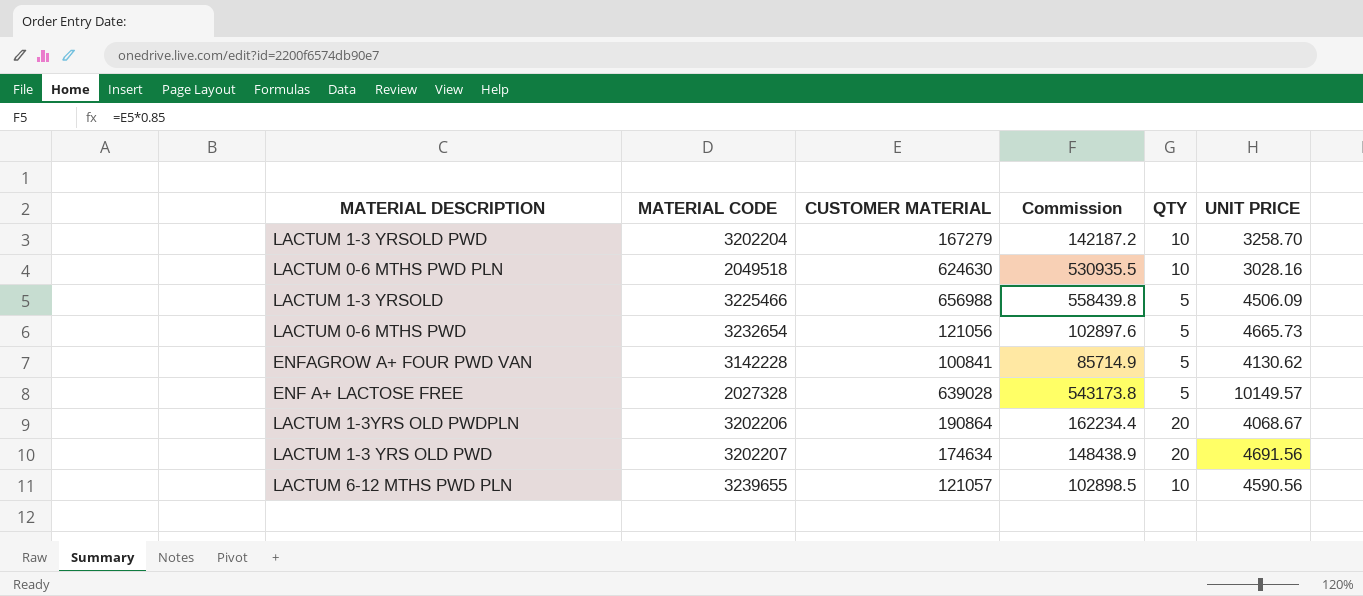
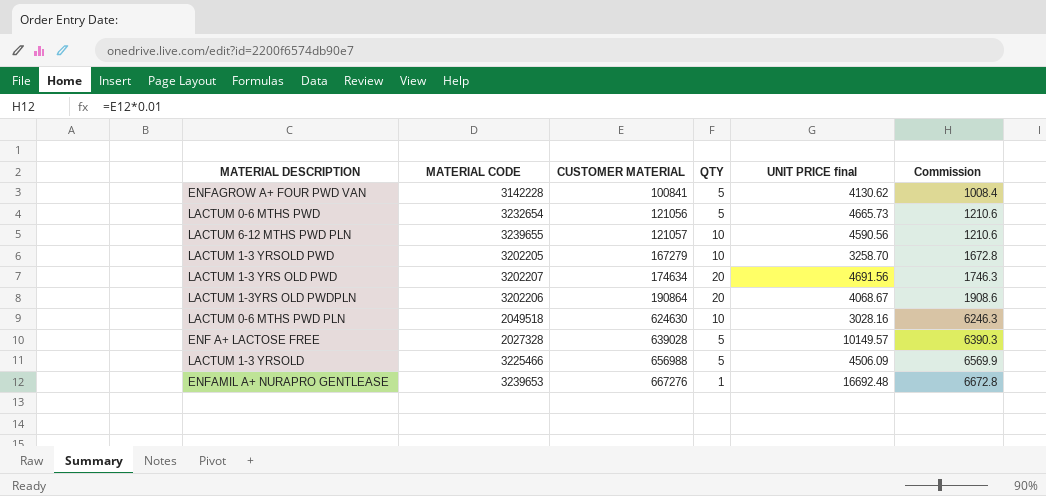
row order: none -> CUSTOMER MATERIAL ascending
column name: UNIT PRICE -> UNIT PRICE final
column Commission | formula: [CUSTOMER MATERIAL] * 0.85 -> [CUSTOMER MATERIAL] * 0.01
column Commission | position: 4 -> 6
LACTUM 1-3 YRSOLD PWD | MATERIAL CODE: 3202204 -> 3202205
row ENFAMIL A+ NURAPRO GENTLEASE: none -> 3239653 | 667276 | 1 | 16692.48 | 6672.8

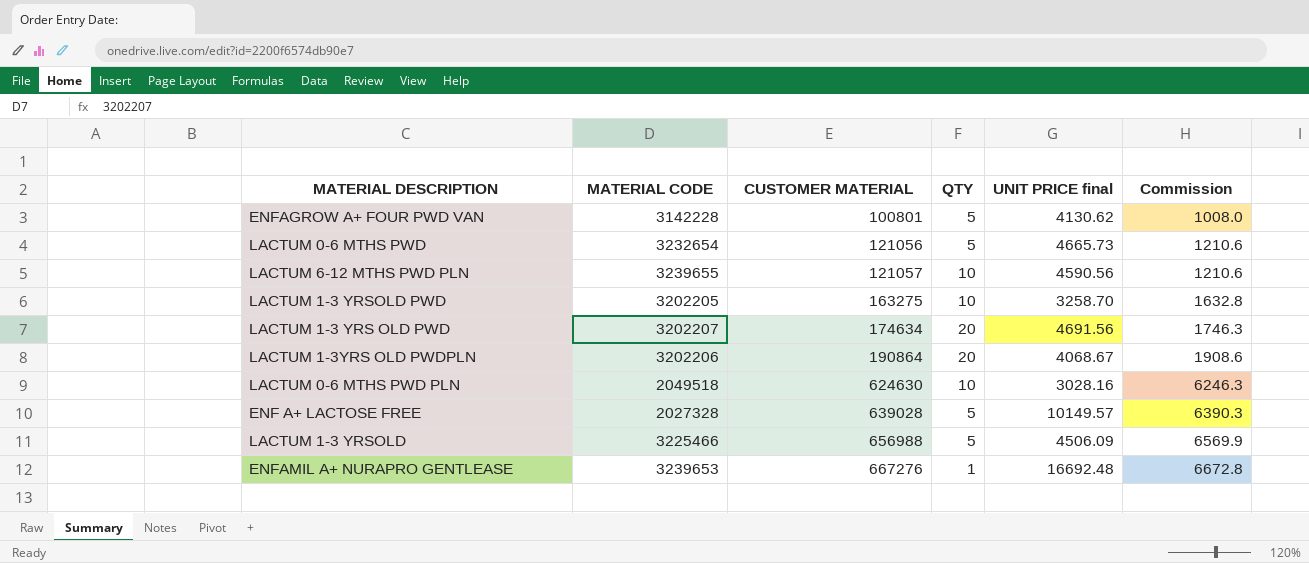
ENFAGROW A+ FOUR PWD VAN | CUSTOMER MATERIAL: 100841 -> 100801
ENFAGROW A+ FOUR PWD VAN | Commission: 1008.4 -> 1008.0
LACTUM 1-3 YRSOLD PWD | CUSTOMER MATERIAL: 167279 -> 163275
LACTUM 1-3 YRSOLD PWD | Commission: 1672.8 -> 1632.8

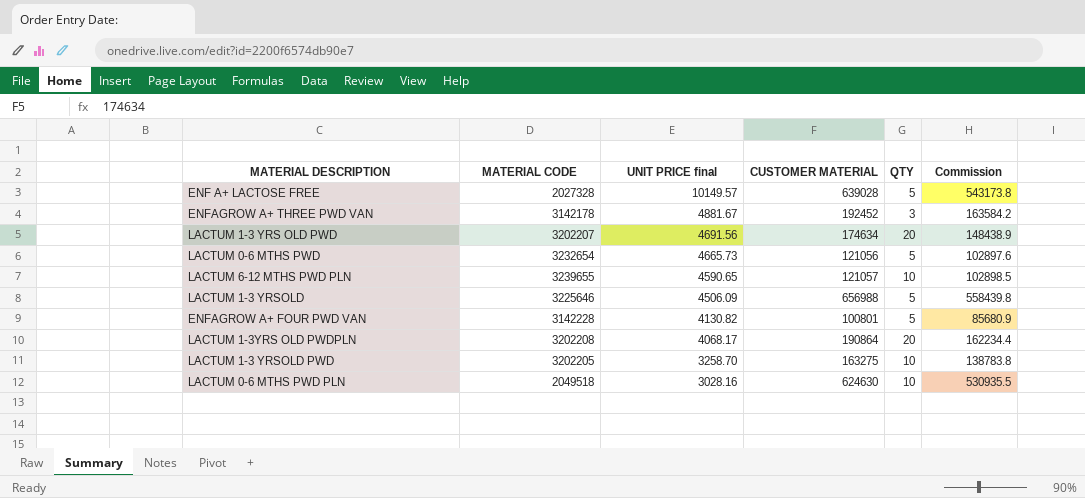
row order: CUSTOMER MATERIAL ascending -> UNIT PRICE final descending
column UNIT PRICE final | position: 5 -> 3
column Commission | formula: [CUSTOMER MATERIAL] * 0.01 -> [CUSTOMER MATERIAL] * 0.85
row ENFAMIL A+ NURAPRO GENTLEASE: 3239653 | 667276 | 1 | 16692.48 | 6672.8 -> none
row ENFAGROW A+ THREE PWD VAN: none -> 3142178 | 4881.67 | 192452 | 3 | 163584.2
LACTUM 6-12 MTHS PWD PLN | UNIT PRICE final: 4590.56 -> 4590.65
LACTUM 1-3 YRSOLD | MATERIAL CODE: 3225466 -> 3225646
ENFAGROW A+ FOUR PWD VAN | UNIT PRICE final: 4130.62 -> 4130.82
LACTUM 1-3YRS OLD PWDPLN | MATERIAL CODE: 3202206 -> 3202208
LACTUM 1-3YRS OLD PWDPLN | UNIT PRICE final: 4068.67 -> 4068.17

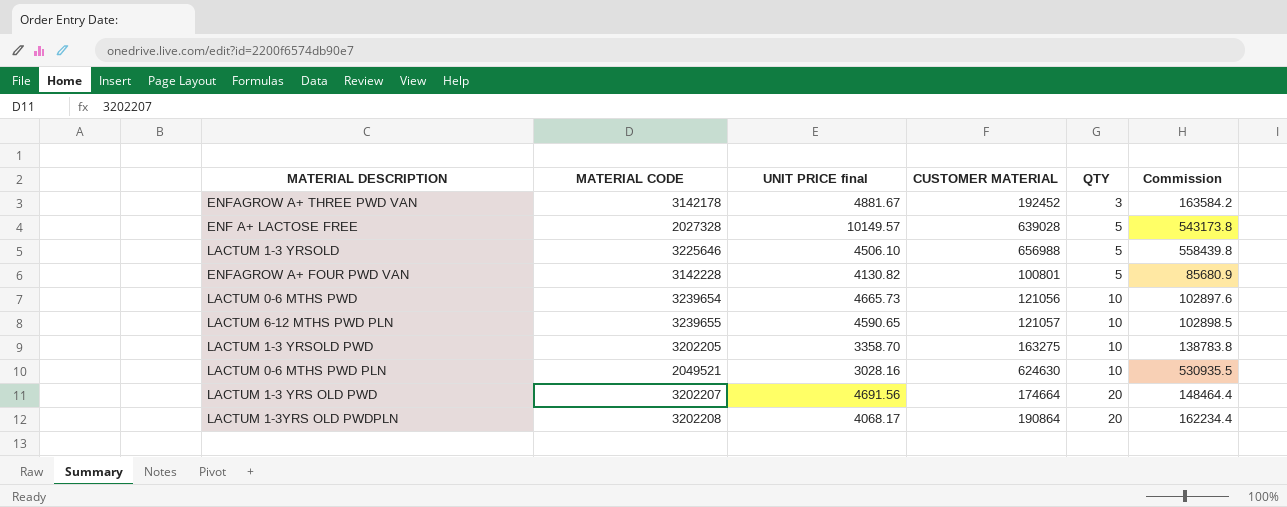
row order: UNIT PRICE final descending -> QTY ascending
LACTUM 1-3 YRSOLD | UNIT PRICE final: 4506.09 -> 4506.10
LACTUM 0-6 MTHS PWD | MATERIAL CODE: 3232654 -> 3239654
LACTUM 0-6 MTHS PWD | QTY: 5 -> 10
LACTUM 1-3 YRSOLD PWD | UNIT PRICE final: 3258.70 -> 3358.70
LACTUM 0-6 MTHS PWD PLN | MATERIAL CODE: 2049518 -> 2049521
LACTUM 1-3 YRS OLD PWD | CUSTOMER MATERIAL: 174634 -> 174664
LACTUM 1-3 YRS OLD PWD | Commission: 148438.9 -> 148464.4

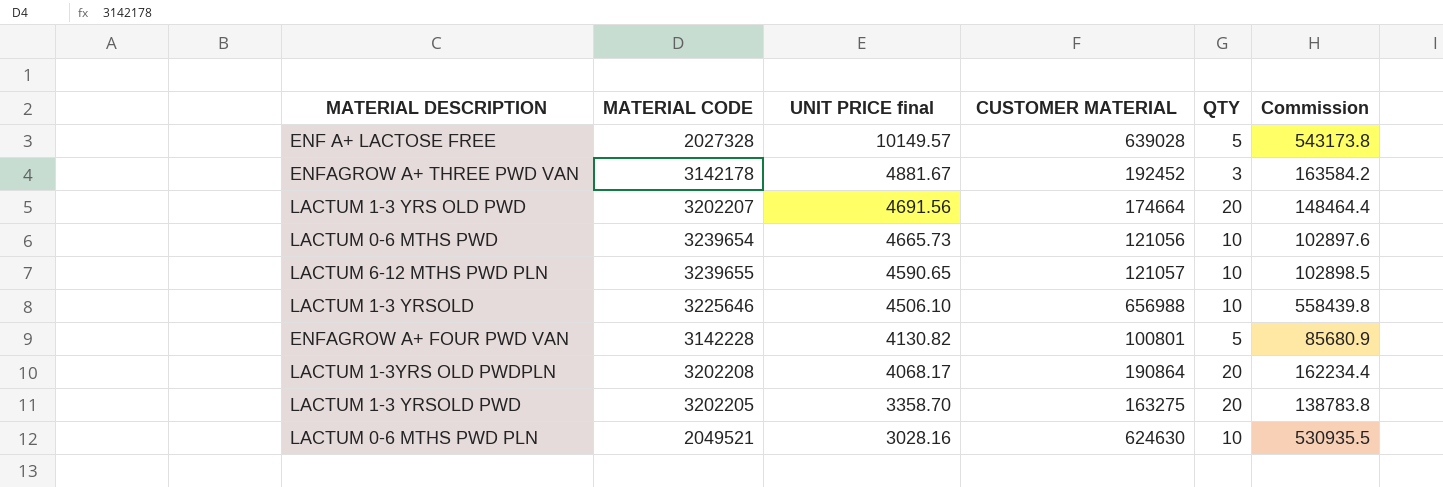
row order: QTY ascending -> UNIT PRICE final descending
LACTUM 1-3 YRSOLD | QTY: 5 -> 10
LACTUM 1-3 YRSOLD PWD | QTY: 10 -> 20

